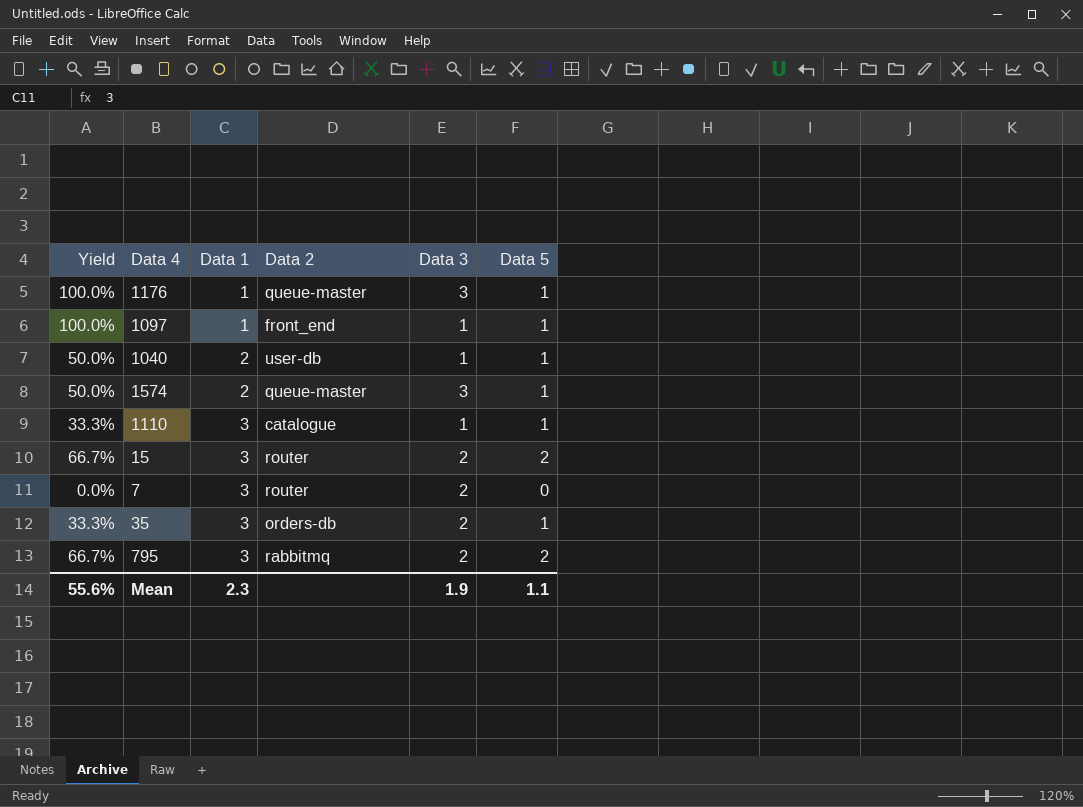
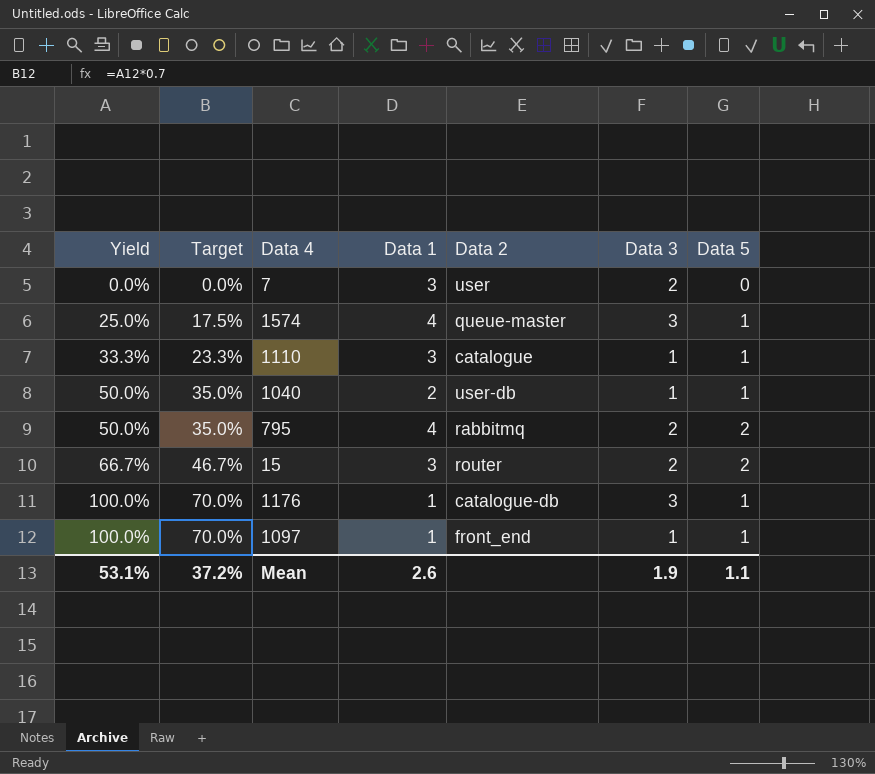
row order: Data 1 ascending -> Yield ascending
column Target | formula: none -> [Yield] * 0.7
row 35: 33.3% | 3 | orders-db | 2 | 1 -> none
7 | Data 2: router -> user
1574 | Yield: 50.0% -> 25.0%
1574 | Data 1: 2 -> 4
795 | Yield: 66.7% -> 50.0%
795 | Data 1: 3 -> 4
1176 | Data 2: queue-master -> catalogue-db
Mean | Yield: 55.6% -> 53.1%
Mean | Data 1: 2.3 -> 2.6

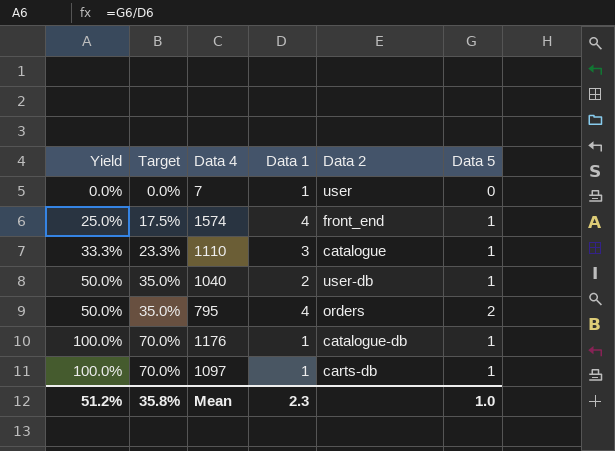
column Data 3 | position: 6 -> none
row 15: 66.7% | 46.7% | 3 | router | 2 | 2 -> none
7 | Data 1: 3 -> 1
1574 | Data 2: queue-master -> front_end
795 | Data 2: rabbitmq -> orders
1097 | Data 2: front_end -> carts-db
Mean | Yield: 53.1% -> 51.2%
Mean | Target: 37.2% -> 35.8%
Mean | Data 1: 2.6 -> 2.3
Mean | Data 5: 1.1 -> 1.0

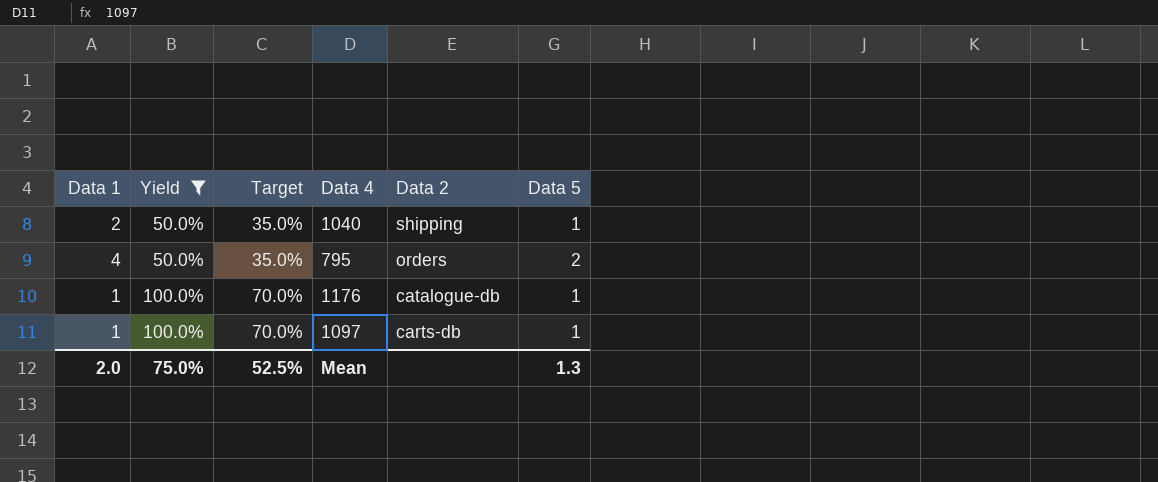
filter: none -> Yield >= 50.0%
column Data 1 | position: 4 -> 1
1040 | Data 2: user-db -> shipping
Mean | Data 1: 2.3 -> 2.0
Mean | Yield: 51.2% -> 75.0%
Mean | Target: 35.8% -> 52.5%
Mean | Data 5: 1.0 -> 1.3

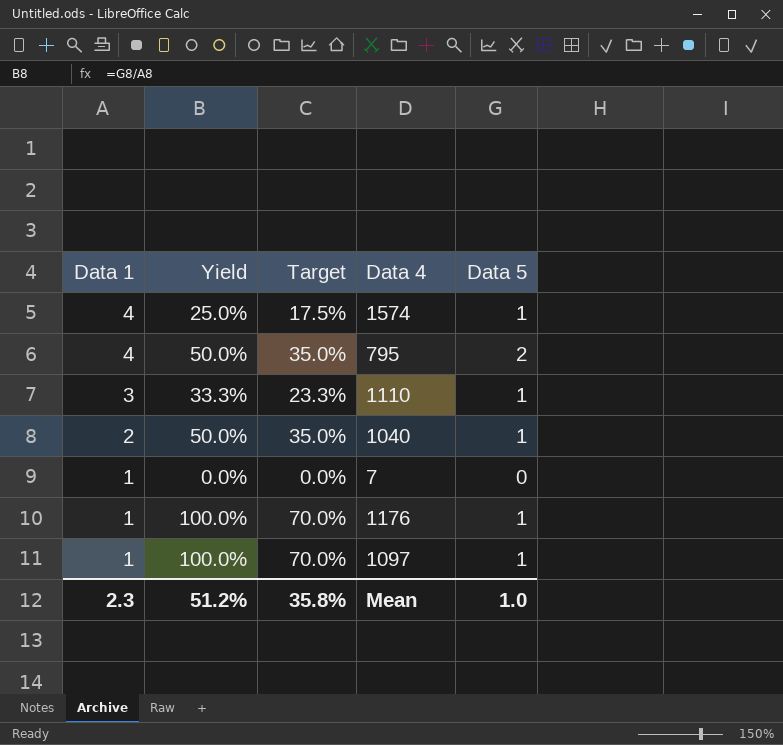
filter: Yield >= 50.0% -> none
row order: Yield ascending -> Data 1 descending
column Data 2 | position: 5 -> none
Mean | Data 1: 2.0 -> 2.3
Mean | Yield: 75.0% -> 51.2%
Mean | Target: 52.5% -> 35.8%
Mean | Data 5: 1.3 -> 1.0

